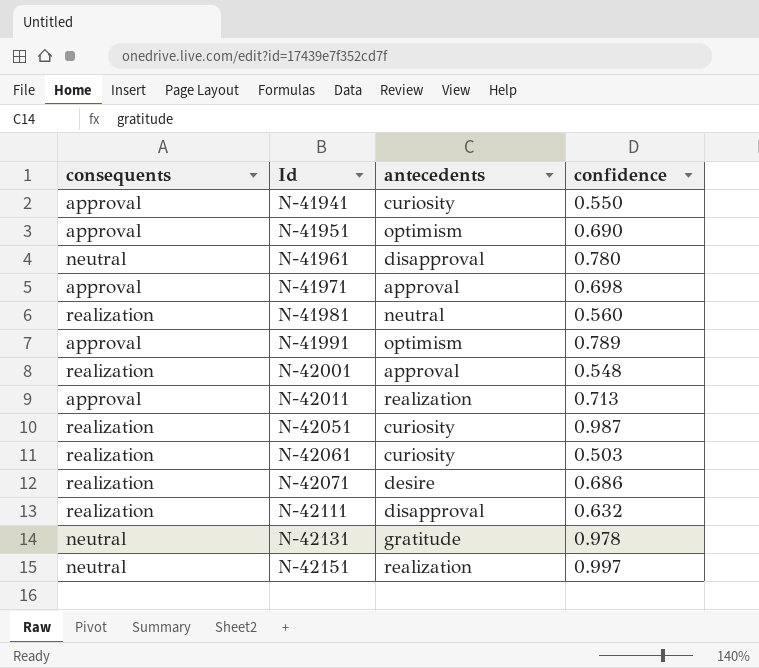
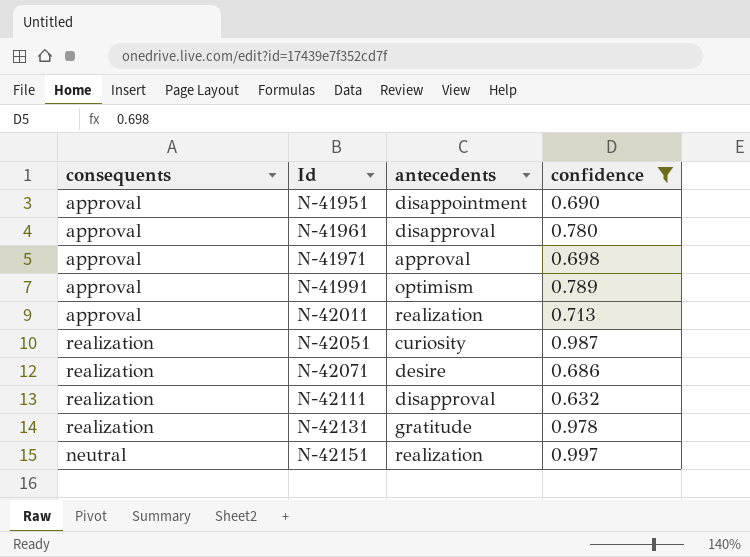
filter: none -> confidence >= 0.632
N-41951 | antecedents: optimism -> disappointment
N-41961 | consequents: neutral -> approval
N-42131 | consequents: neutral -> realization

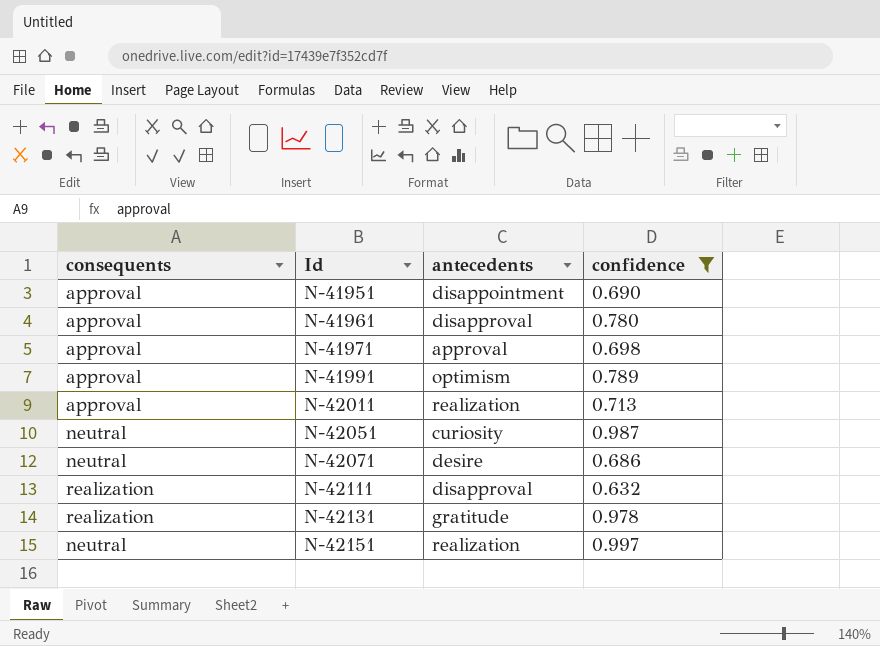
N-42051 | consequents: realization -> neutral
N-42071 | consequents: realization -> neutral

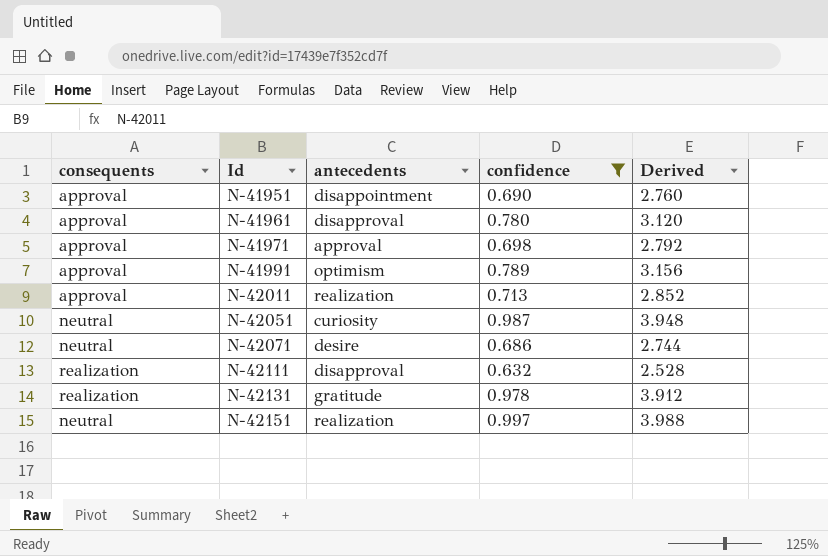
column Derived | formula: none -> [confidence] * 4

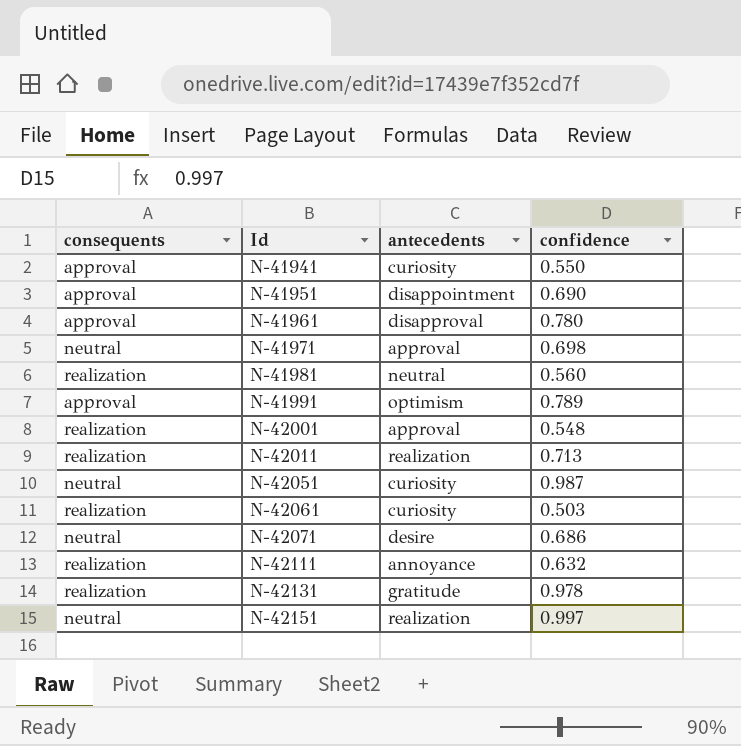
filter: confidence >= 0.632 -> none
column Derived | formula: [confidence] * 4 -> none
N-41971 | consequents: approval -> neutral
N-42011 | consequents: approval -> realization
N-42111 | antecedents: disapproval -> annoyance

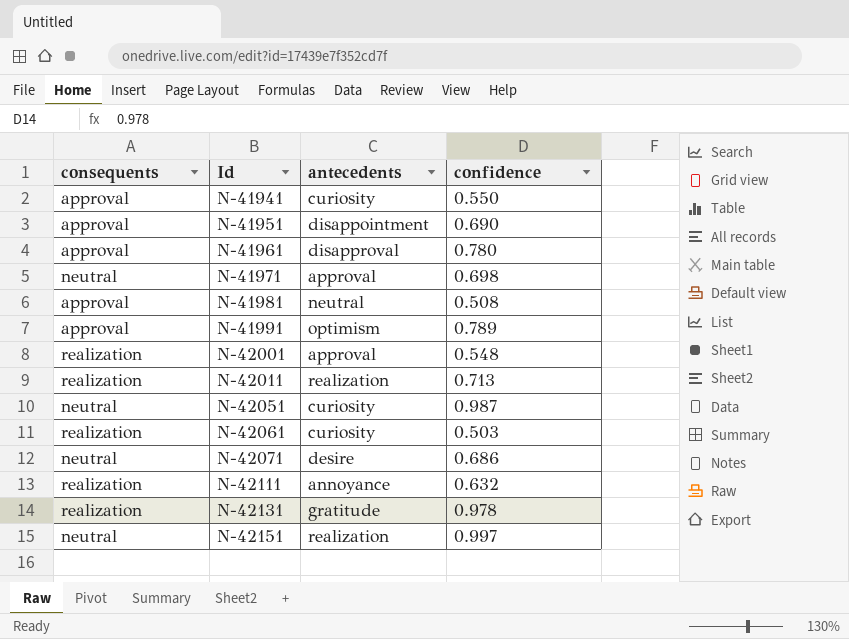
N-41981 | consequents: realization -> approval
N-41981 | confidence: 0.560 -> 0.508

